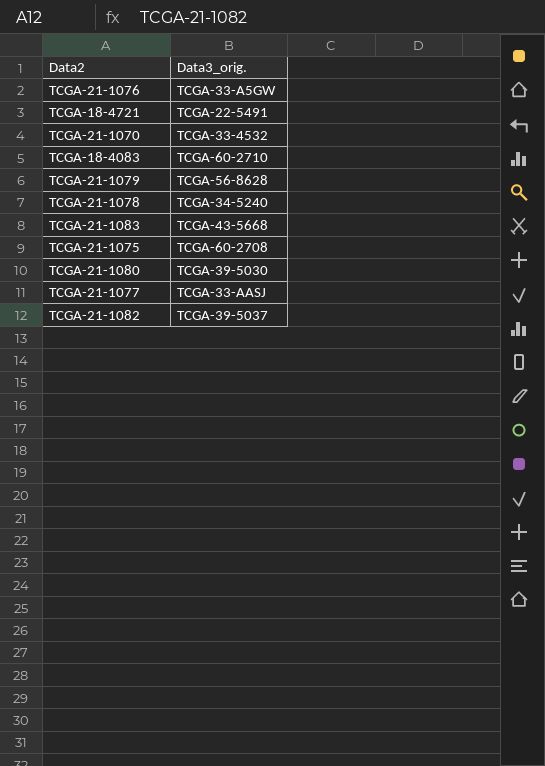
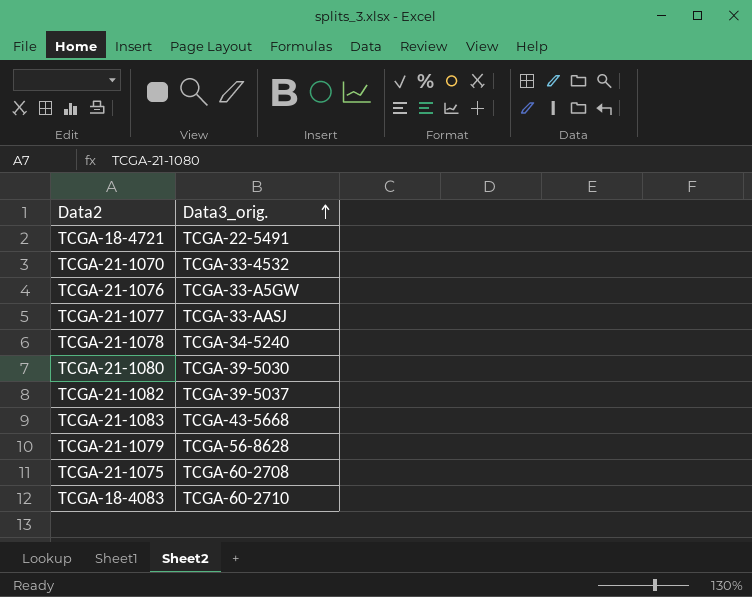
row order: none -> Data3_orig. ascending

